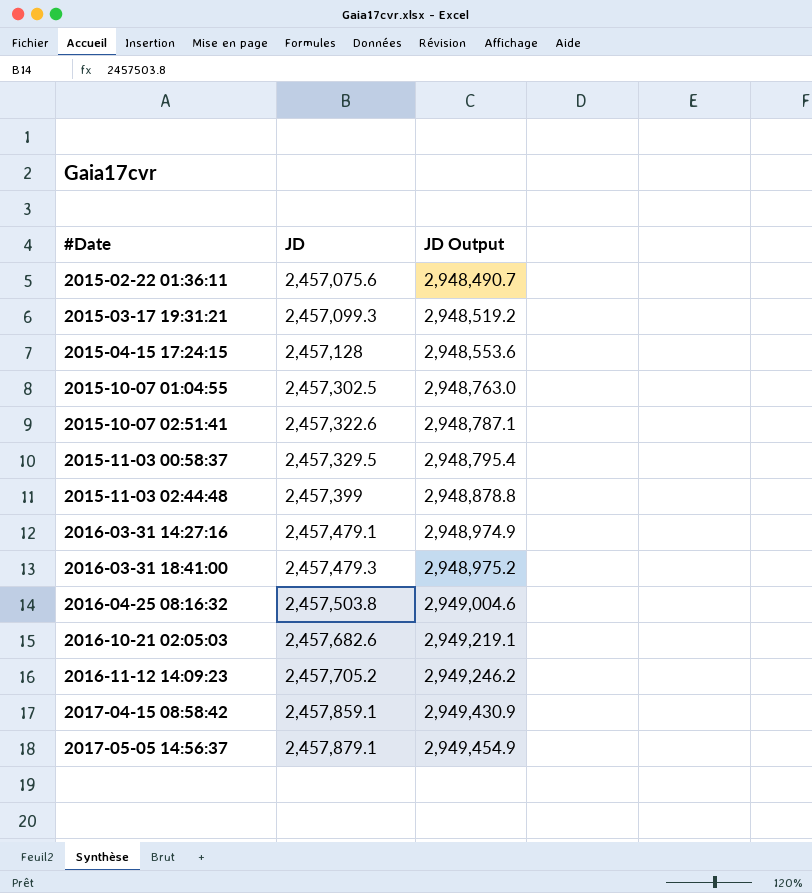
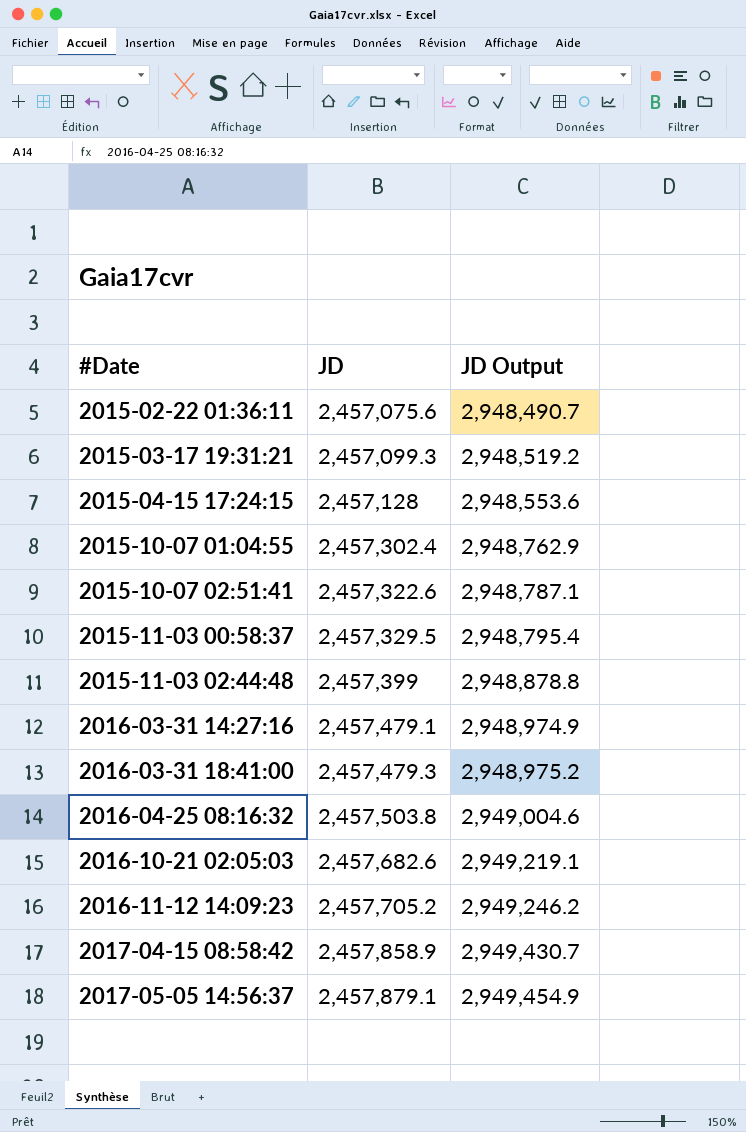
2015-10-07 01:04:55 | JD: 2,457,302.5 -> 2,457,302.4
2015-10-07 01:04:55 | JD Output: 2,948,763.0 -> 2,948,762.9
2017-04-15 08:58:42 | JD: 2,457,859.1 -> 2,457,858.9
2017-04-15 08:58:42 | JD Output: 2,949,430.9 -> 2,949,430.7

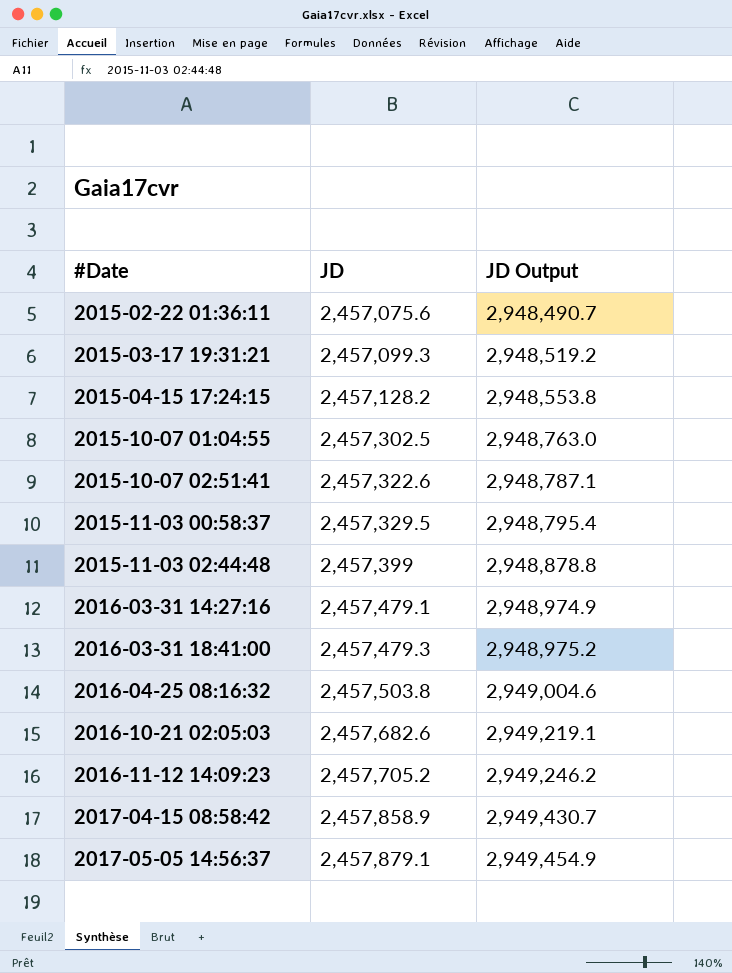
2015-04-15 17:24:15 | JD: 2,457,128 -> 2,457,128.2
2015-04-15 17:24:15 | JD Output: 2,948,553.6 -> 2,948,553.8
2015-10-07 01:04:55 | JD: 2,457,302.4 -> 2,457,302.5
2015-10-07 01:04:55 | JD Output: 2,948,762.9 -> 2,948,763.0

